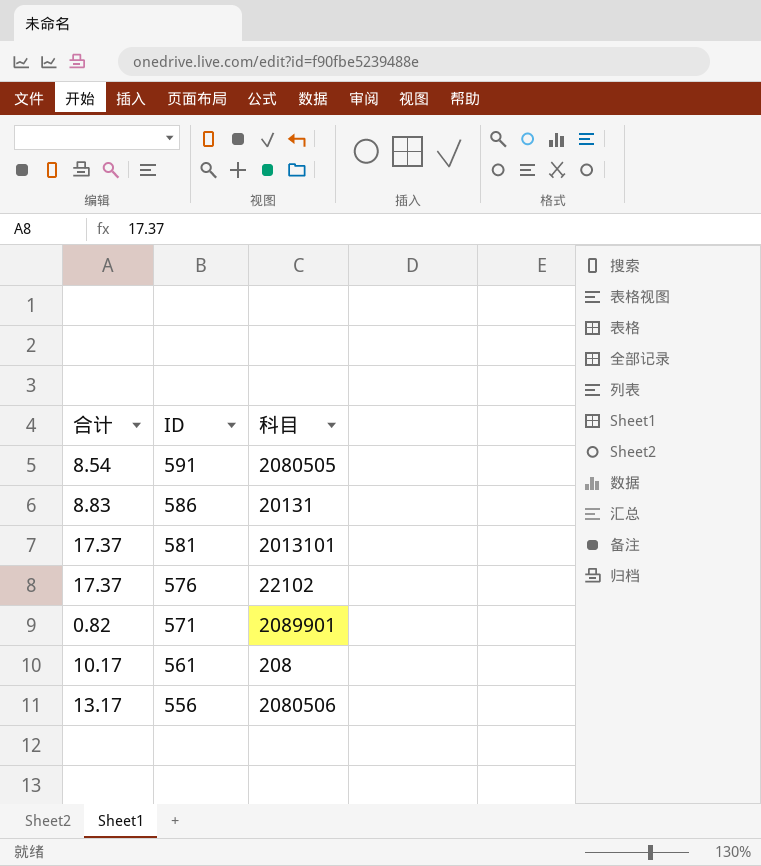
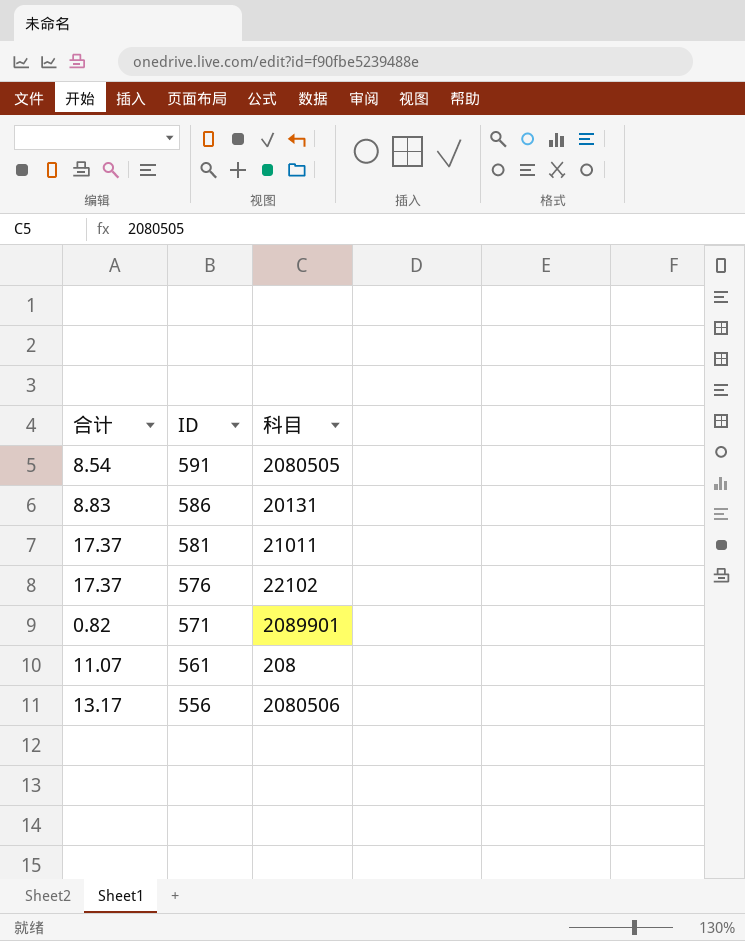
581 | 科目: 2013101 -> 21011
561 | 合计: 10.17 -> 11.07

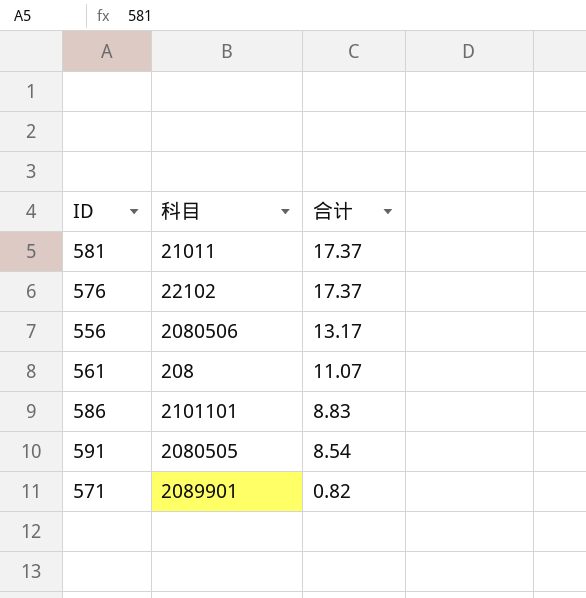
row order: ID descending -> 合计 descending
column 合计 | position: 1 -> 3
586 | 科目: 20131 -> 2101101

